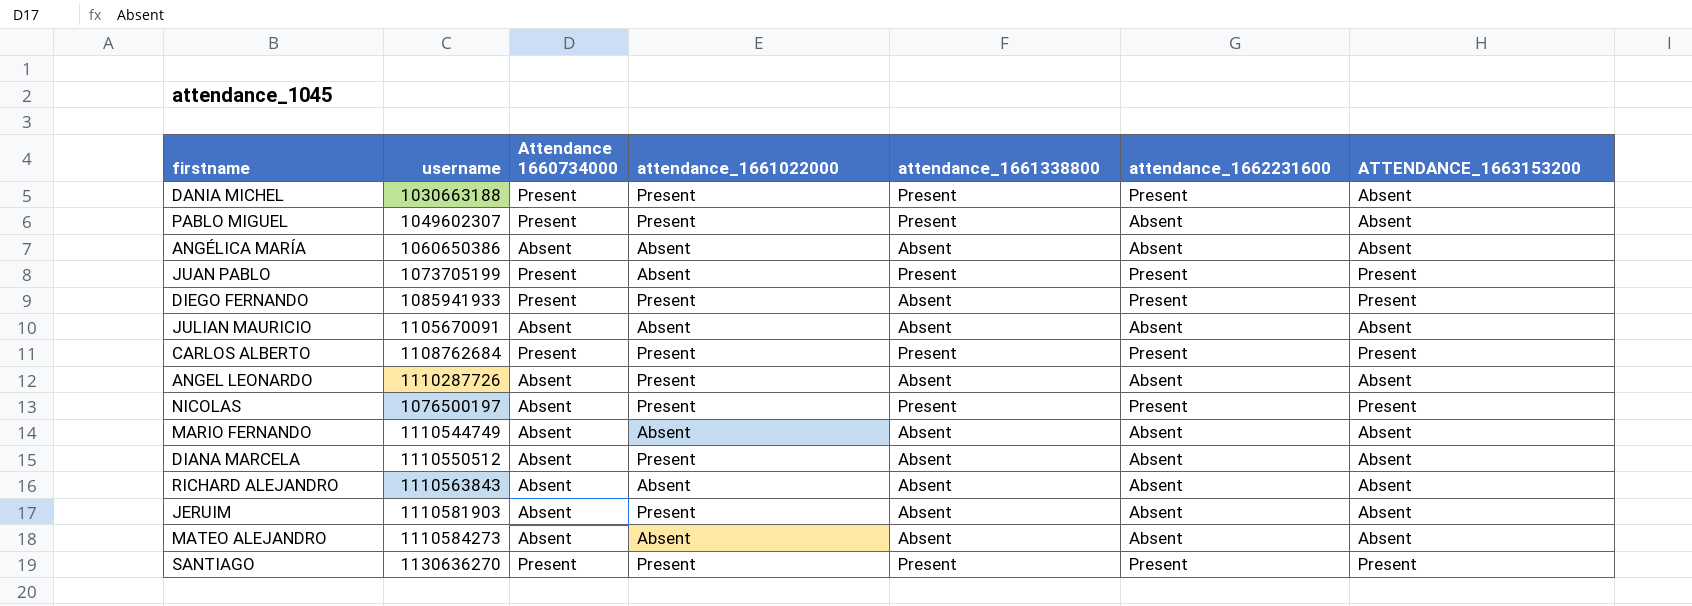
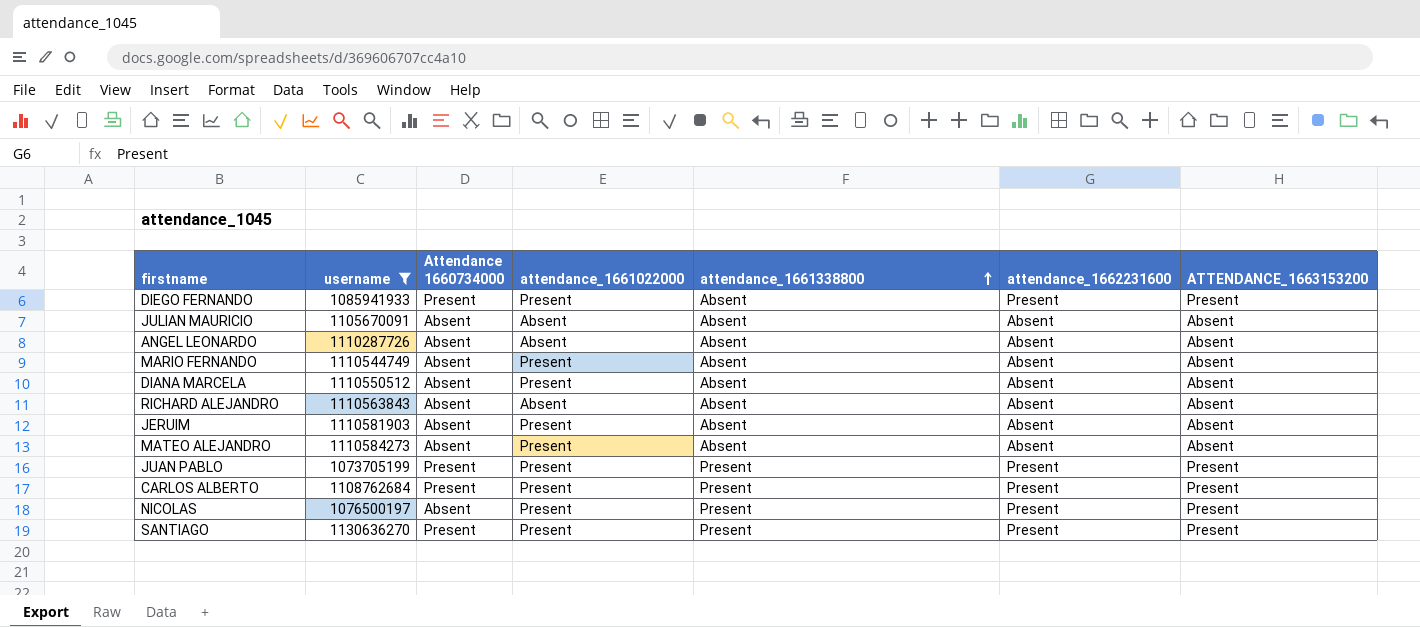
filter: none -> username >= 1073705199
row order: none -> attendance_1661338800 ascending
ANGEL LEONARDO | attendance_1661022000: Present -> Absent
MARIO FERNANDO | attendance_1661022000: Absent -> Present
MATEO ALEJANDRO | attendance_1661022000: Absent -> Present
JUAN PABLO | attendance_1661022000: Absent -> Present

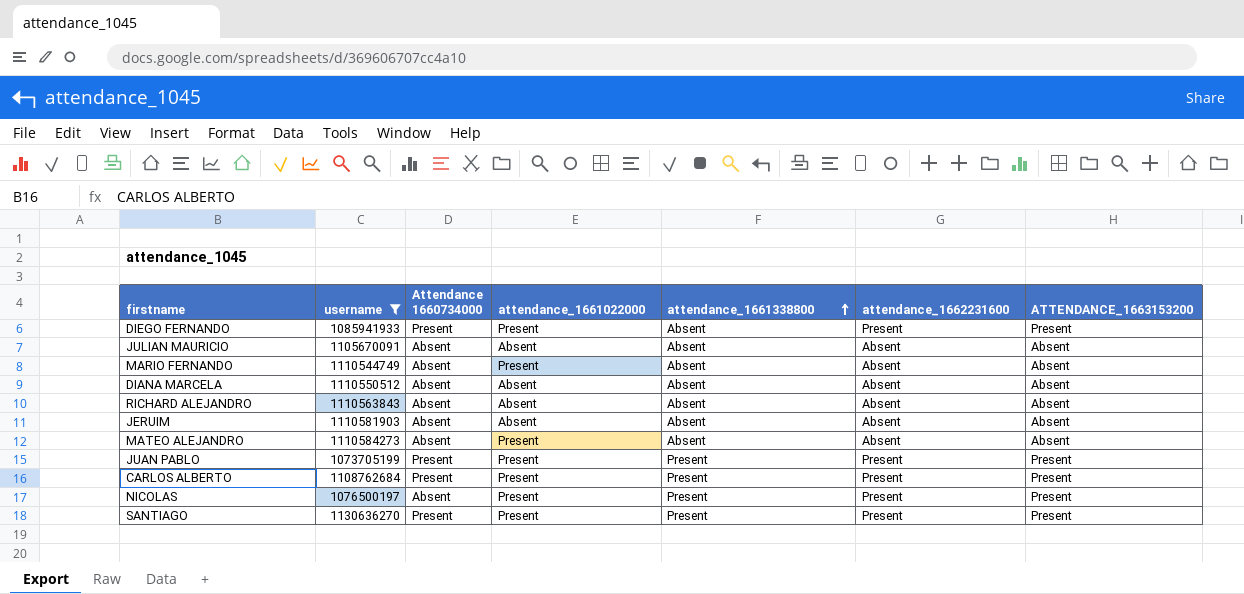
row ANGEL LEONARDO: 1110287726 | Absent | Absent | Absent | Absent | Absent -> none
DIANA MARCELA | attendance_1661022000: Present -> Absent
JERUIM | attendance_1661022000: Present -> Absent

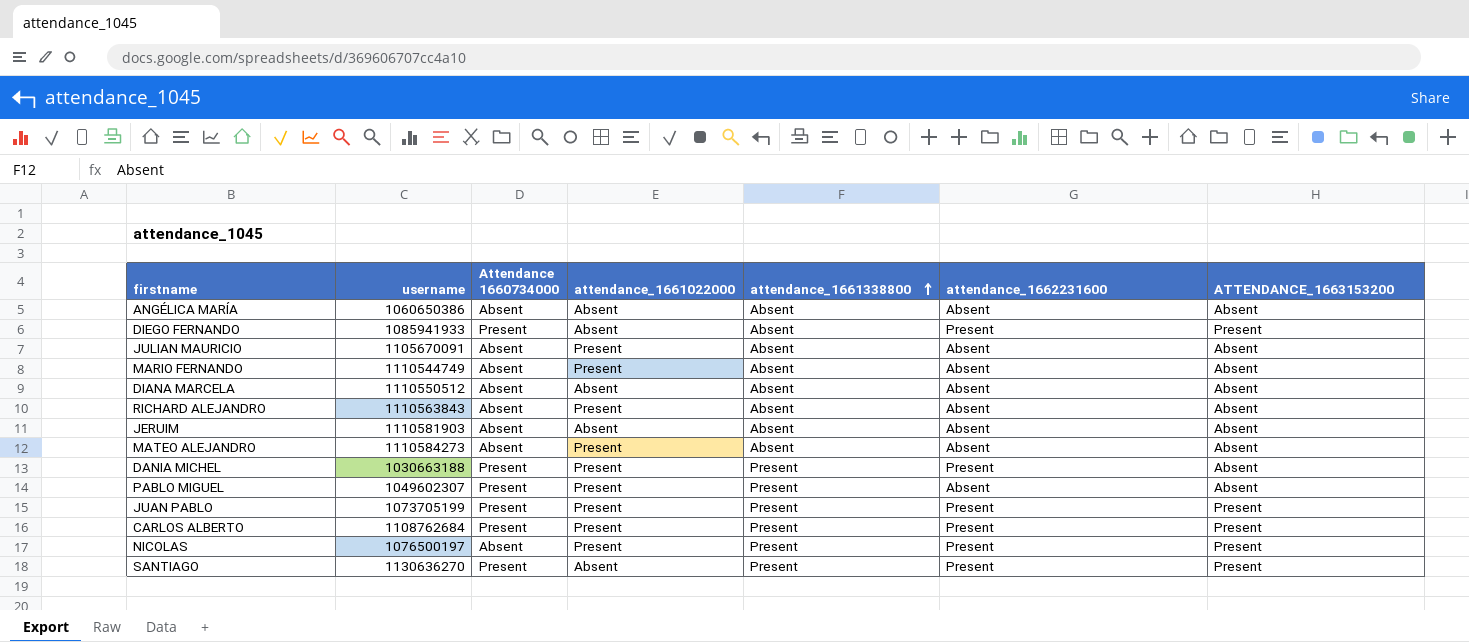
filter: username >= 1073705199 -> none
DIEGO FERNANDO | attendance_1661022000: Present -> Absent
JULIAN MAURICIO | attendance_1661022000: Absent -> Present
RICHARD ALEJANDRO | attendance_1661022000: Absent -> Present
SANTIAGO | attendance_1661022000: Present -> Absent

